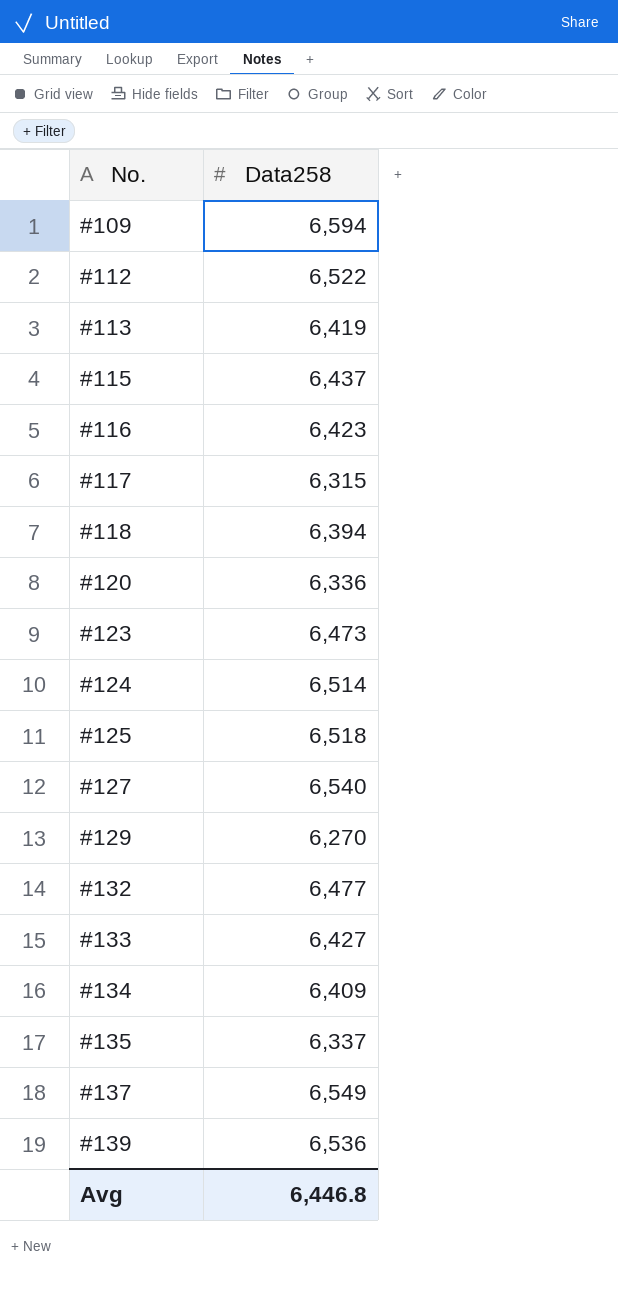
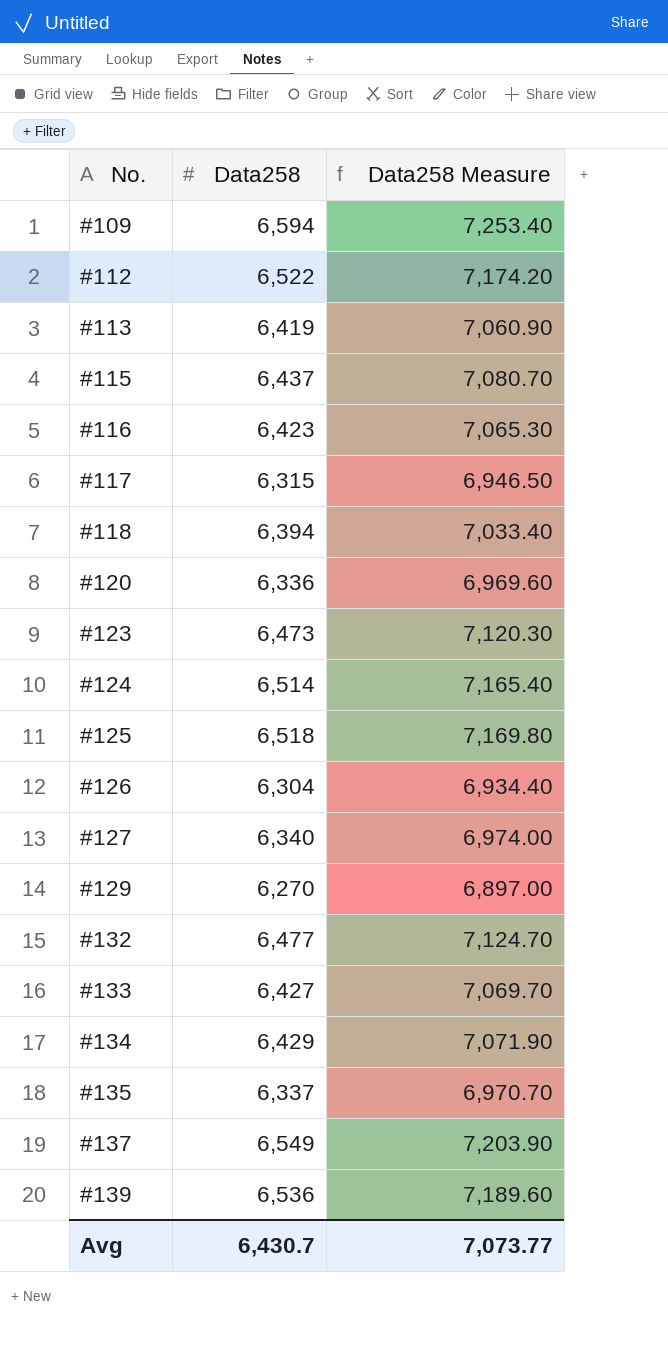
column Data258 Measure | formula: none -> [Data258] * 1.1
row #126: none -> 6,304 | 6,934.40
#127 | Data258: 6,540 -> 6,340
#134 | Data258: 6,409 -> 6,429
Avg | Data258: 6,446.8 -> 6,430.7

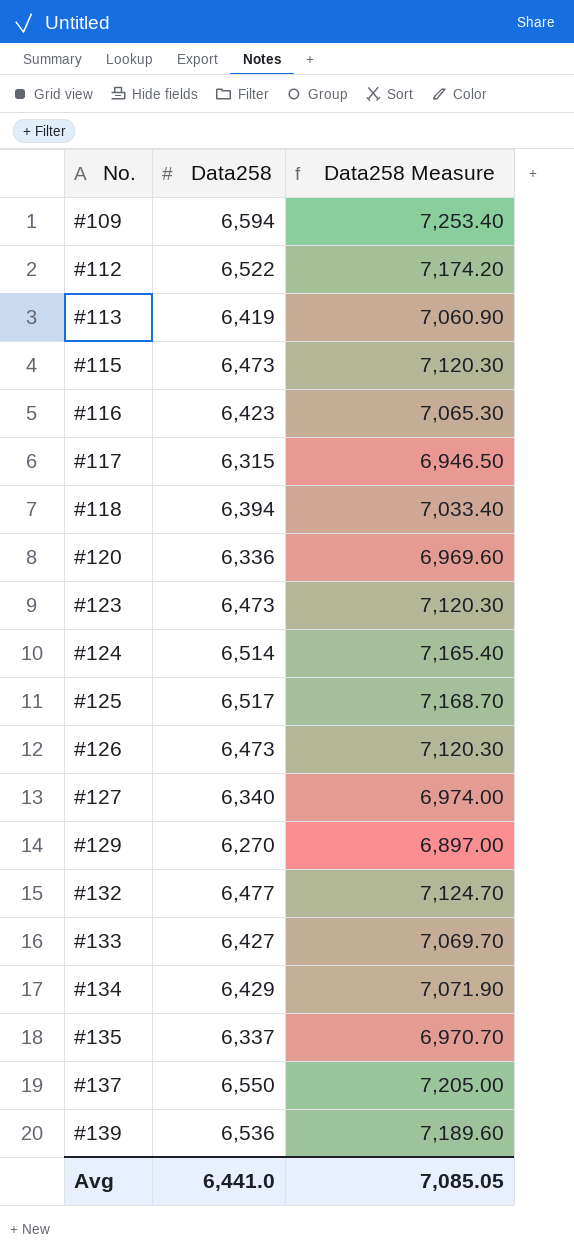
#115 | Data258: 6,437 -> 6,473
#115 | Data258 Measure: 7,080.70 -> 7,120.30
#125 | Data258: 6,518 -> 6,517
#125 | Data258 Measure: 7,169.80 -> 7,168.70
#126 | Data258: 6,304 -> 6,473
#126 | Data258 Measure: 6,934.40 -> 7,120.30
#137 | Data258: 6,549 -> 6,550
#137 | Data258 Measure: 7,203.90 -> 7,205.00
Avg | Data258: 6,430.7 -> 6,441.0
Avg | Data258 Measure: 7,073.77 -> 7,085.05

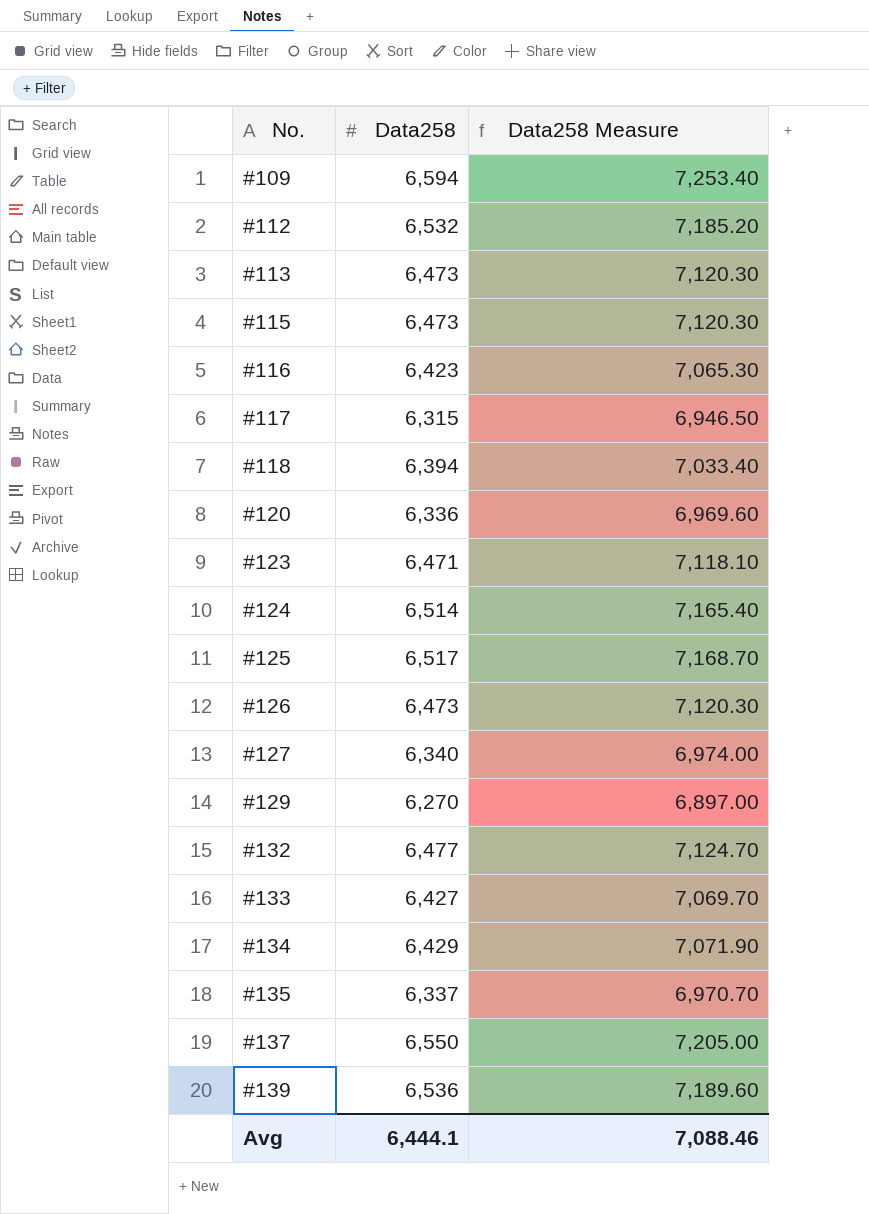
#112 | Data258: 6,522 -> 6,532
#112 | Data258 Measure: 7,174.20 -> 7,185.20
#113 | Data258: 6,419 -> 6,473
#113 | Data258 Measure: 7,060.90 -> 7,120.30
#123 | Data258: 6,473 -> 6,471
#123 | Data258 Measure: 7,120.30 -> 7,118.10
Avg | Data258: 6,441.0 -> 6,444.1
Avg | Data258 Measure: 7,085.05 -> 7,088.46

